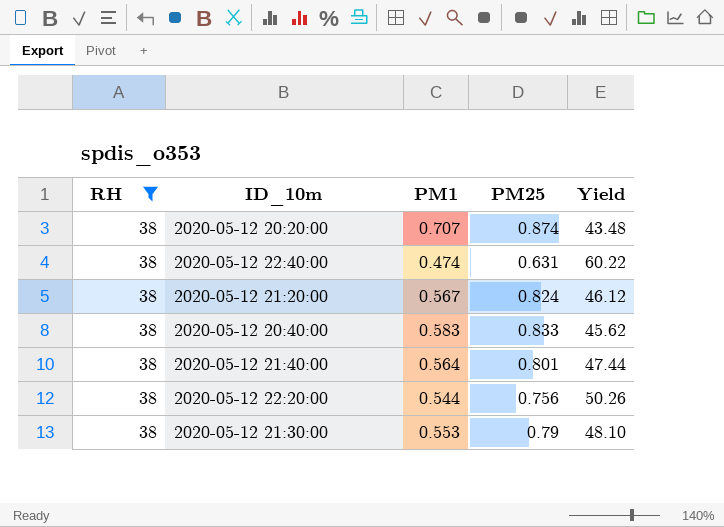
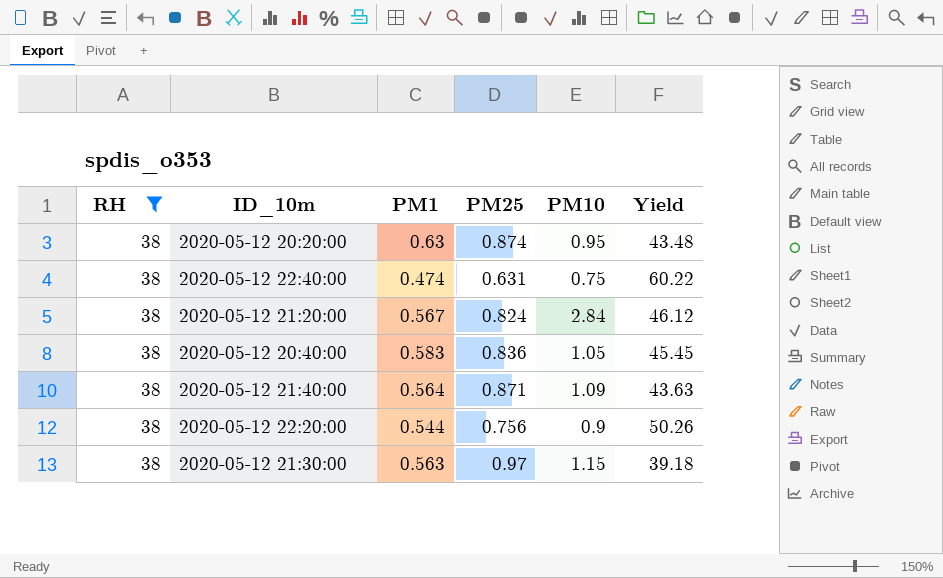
column PM10 | position: none -> 5
2020-05-12 20:20:00 | PM1: 0.707 -> 0.63
2020-05-12 20:40:00 | PM25: 0.833 -> 0.836
2020-05-12 20:40:00 | Yield: 45.62 -> 45.45
2020-05-12 21:40:00 | PM25: 0.801 -> 0.871
2020-05-12 21:40:00 | Yield: 47.44 -> 43.63
2020-05-12 21:30:00 | PM1: 0.553 -> 0.563
2020-05-12 21:30:00 | PM25: 0.79 -> 0.97
2020-05-12 21:30:00 | Yield: 48.10 -> 39.18

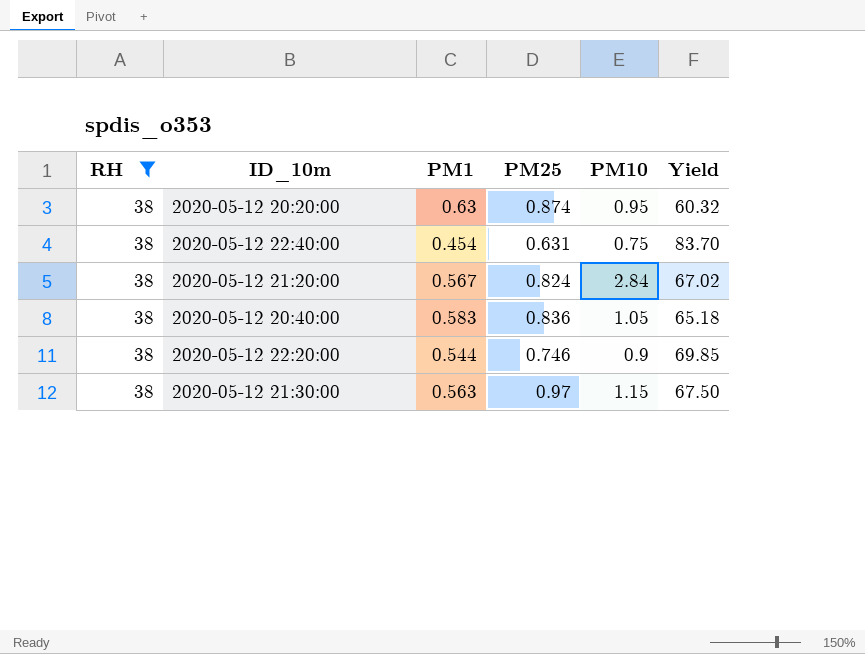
column Yield | formula: [RH] / [PM25] -> [RH] / [PM1]
row 2020-05-12 21:40:00: 38 | 0.564 | 0.871 | 1.09 | 43.63 -> none
2020-05-12 22:40:00 | PM1: 0.474 -> 0.454
2020-05-12 22:20:00 | PM25: 0.756 -> 0.746

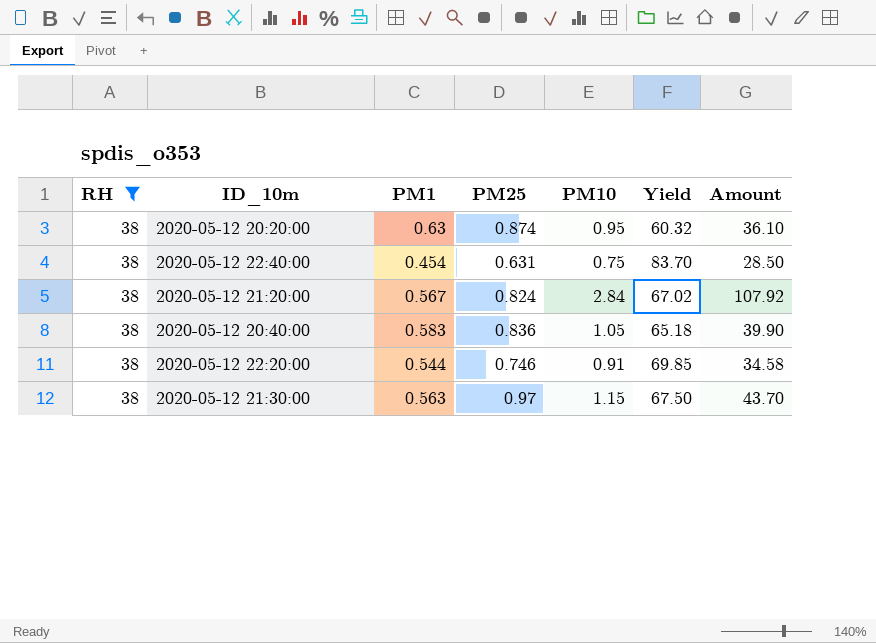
column Amount | formula: none -> [RH] * [PM10]
2020-05-12 22:20:00 | PM10: 0.9 -> 0.91

